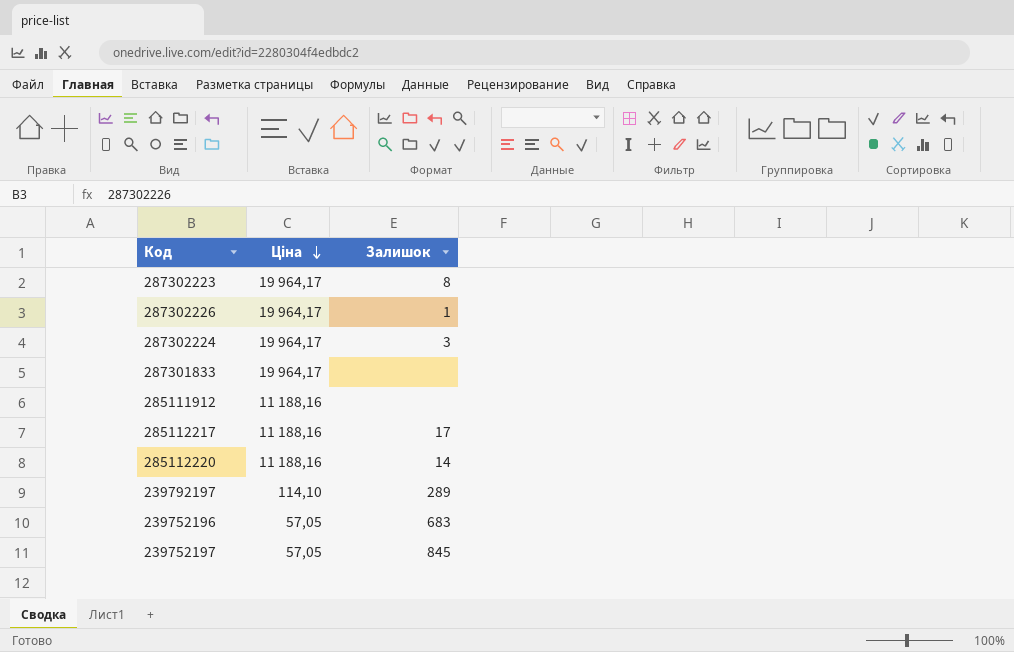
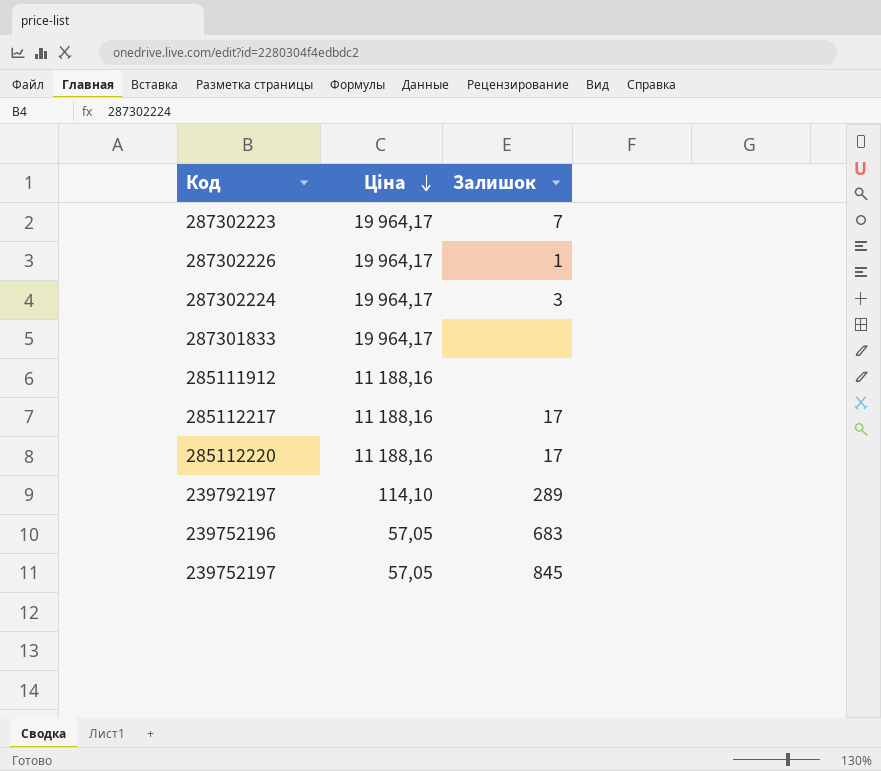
287302223 | Залишок: 8 -> 7
285112220 | Залишок: 14 -> 17

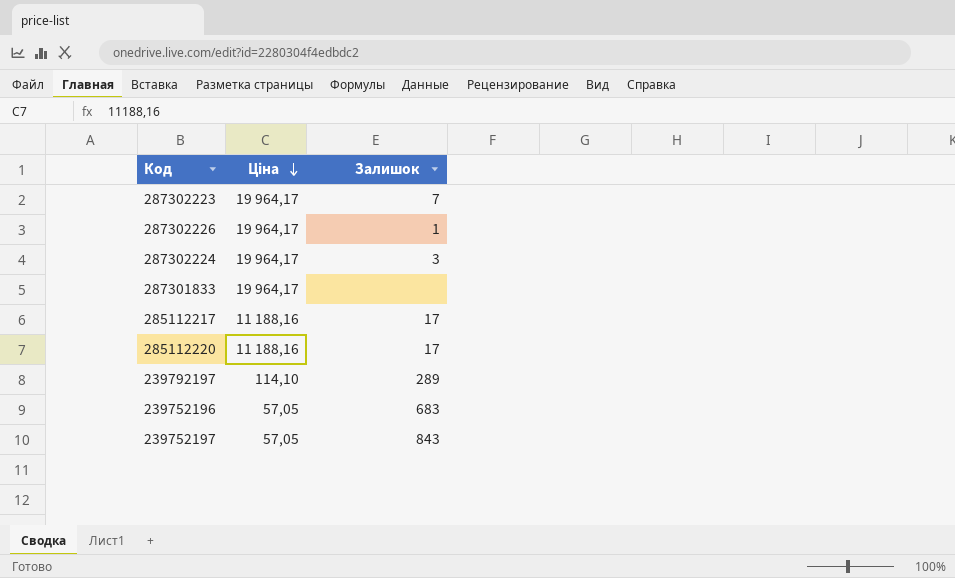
row 285111912: 11 188,16 | none -> none
239752197 | Залишок: 845 -> 843

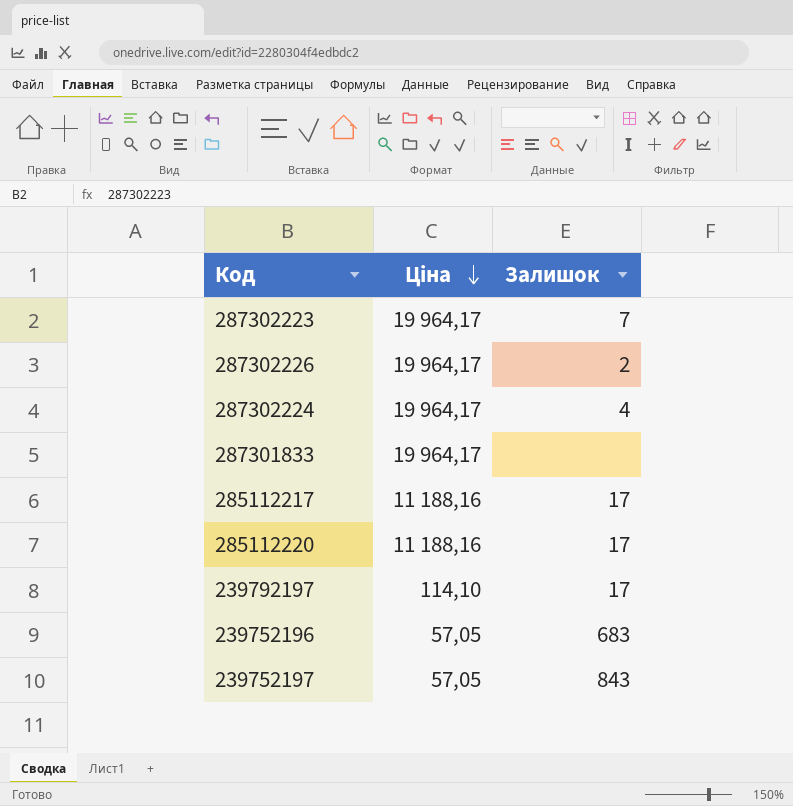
287302226 | Залишок: 1 -> 2
287302224 | Залишок: 3 -> 4
239792197 | Залишок: 289 -> 17

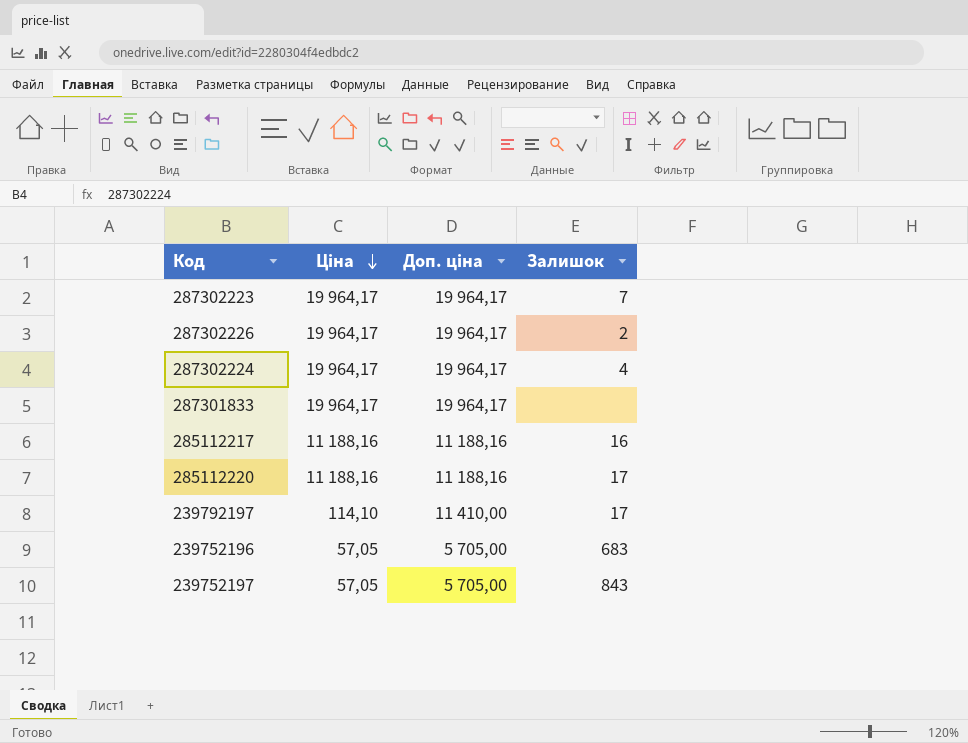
column Доп. ціна | position: none -> 3
285112217 | Залишок: 17 -> 16

